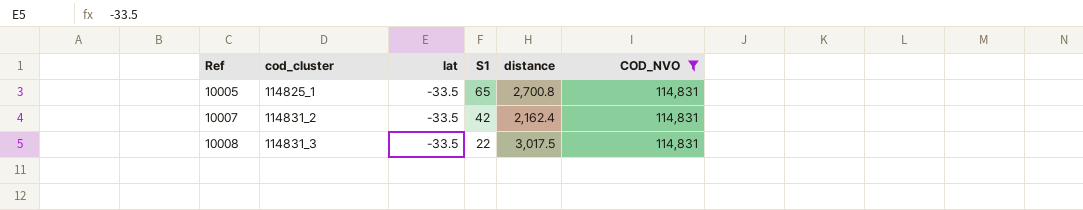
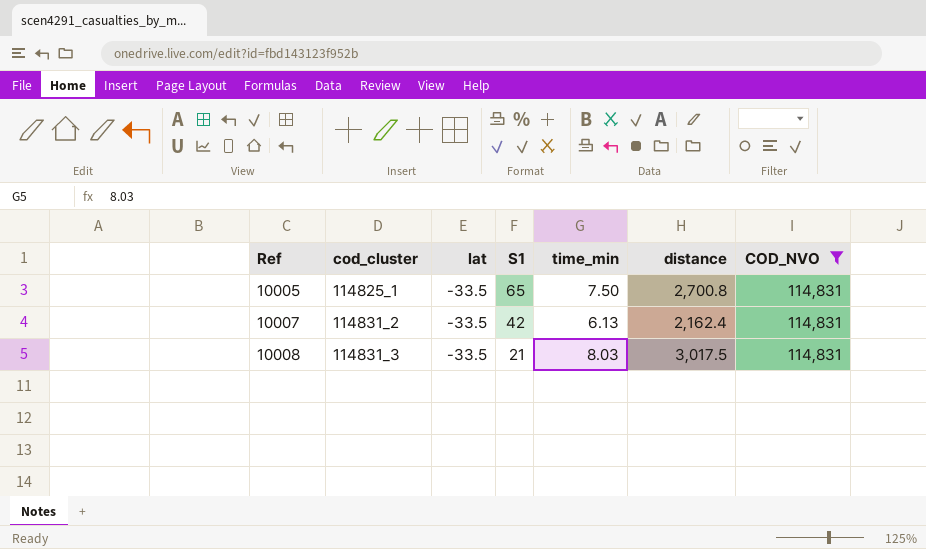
column time_min | position: none -> 5
10008 | S1: 22 -> 21

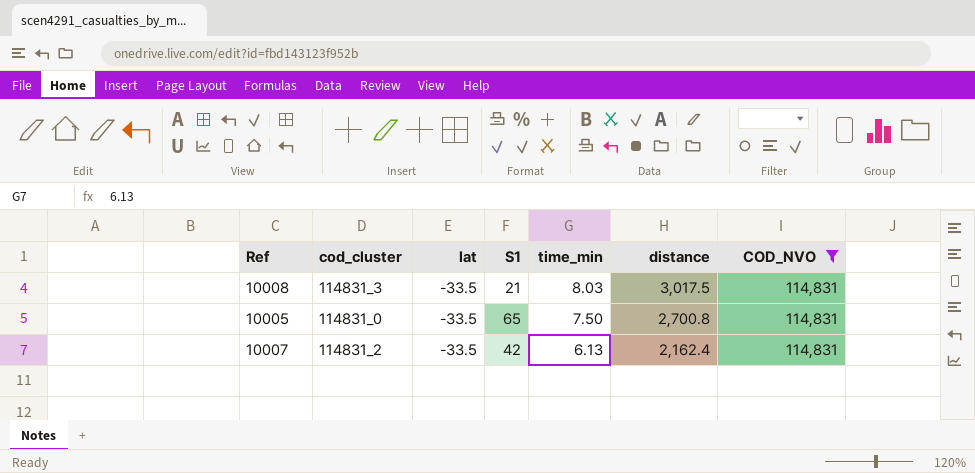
row order: Ref ascending -> time_min descending
10005 | cod_cluster: 114825_1 -> 114831_0

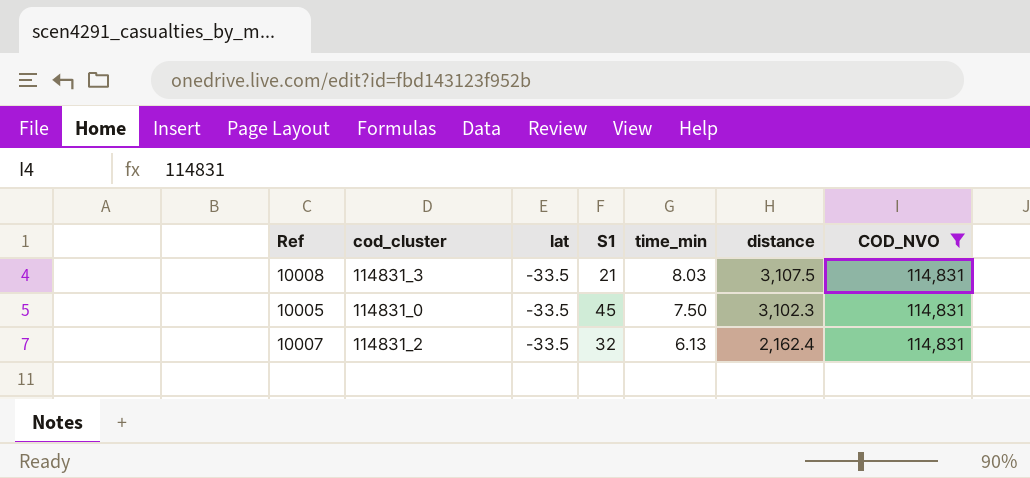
10008 | distance: 3,017.5 -> 3,107.5
10005 | S1: 65 -> 45
10005 | distance: 2,700.8 -> 3,102.3
10007 | S1: 42 -> 32

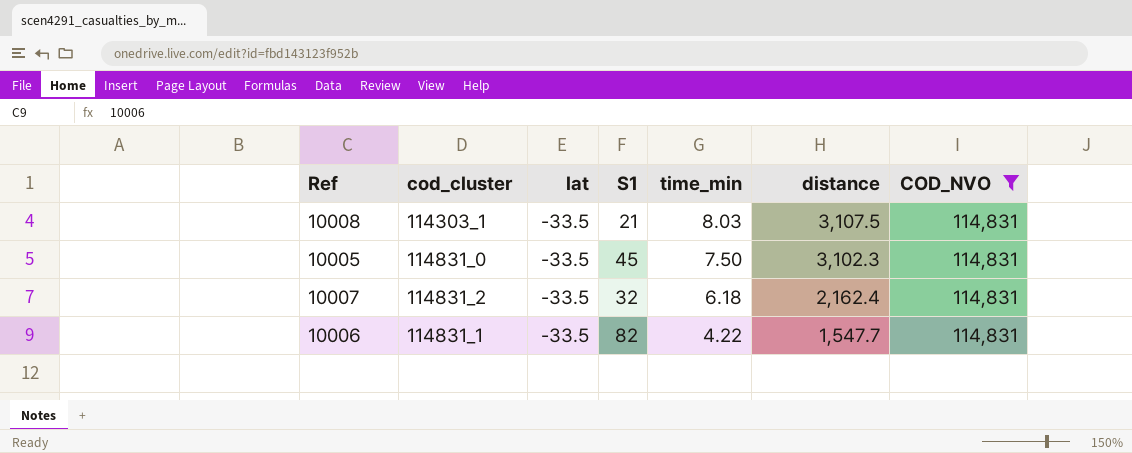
10008 | cod_cluster: 114831_3 -> 114303_1
10007 | time_min: 6.13 -> 6.18
row 10006: none -> 114831_1 | -33.5 | 82 | 4.22 | 1,547.7 | 114,831

